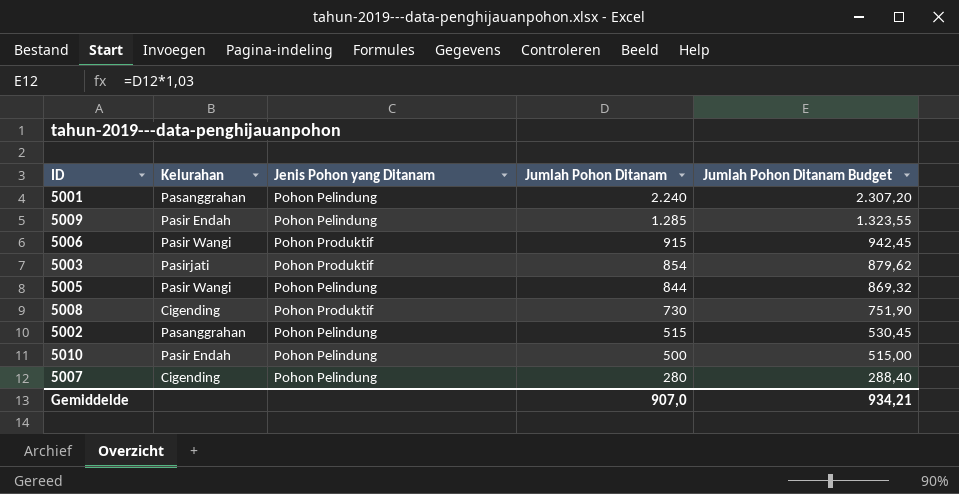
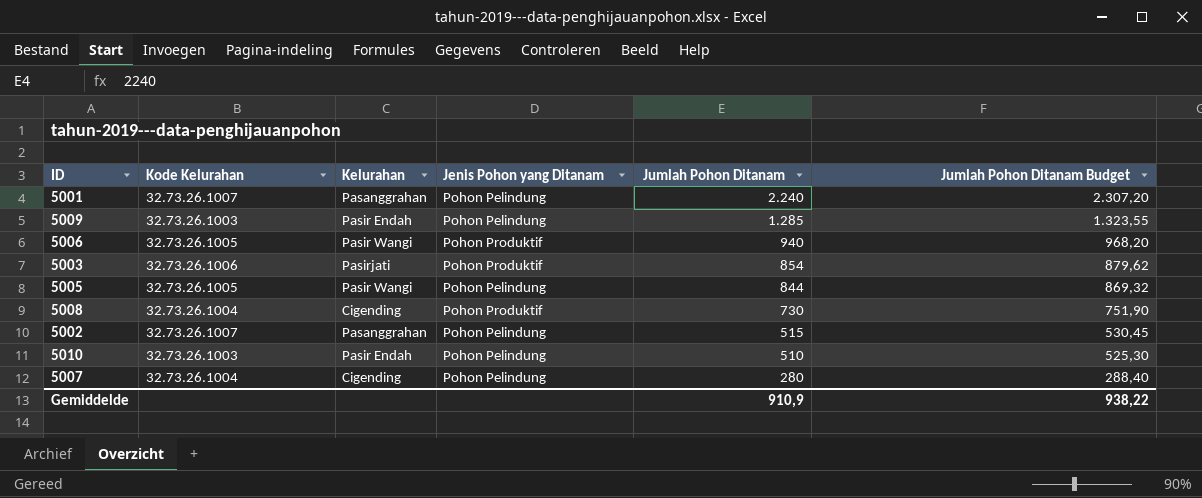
column Kode Kelurahan | position: none -> 2
5006 | Jumlah Pohon Ditanam: 915 -> 940
5006 | Jumlah Pohon Ditanam Budget: 942,45 -> 968,20
5010 | Jumlah Pohon Ditanam: 500 -> 510
5010 | Jumlah Pohon Ditanam Budget: 515,00 -> 525,30
Gemiddelde | Jumlah Pohon Ditanam: 907,0 -> 910,9
Gemiddelde | Jumlah Pohon Ditanam Budget: 934,21 -> 938,22

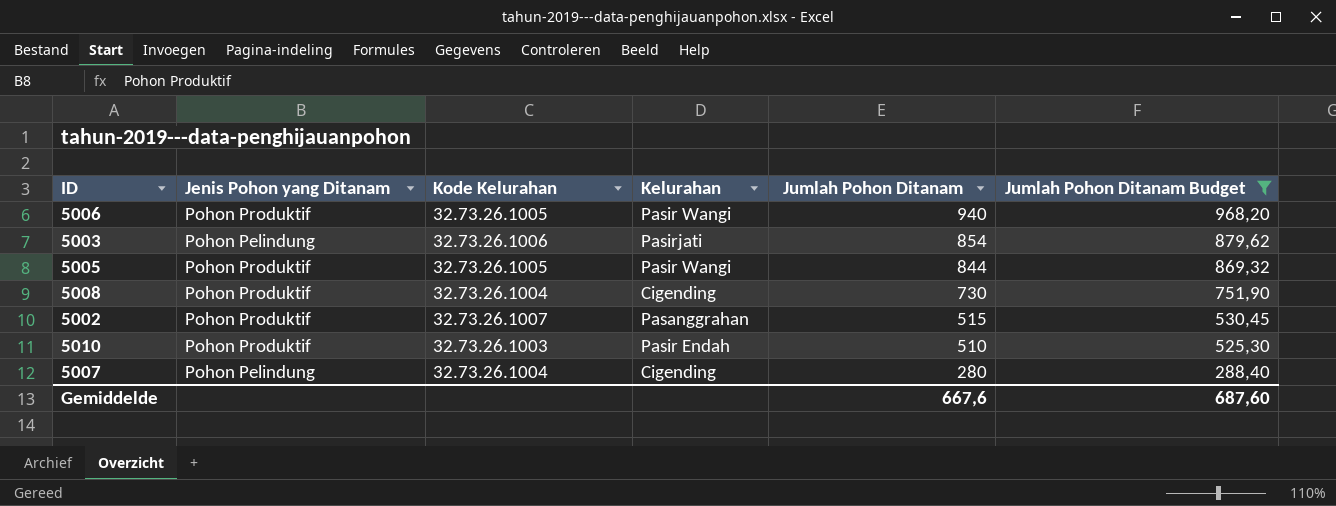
filter: none -> Jumlah Pohon Ditanam Budget <= 968,20
column Jenis Pohon yang Ditanam | position: 4 -> 2
5003 | Jenis Pohon yang Ditanam: Pohon Produktif -> Pohon Pelindung
5005 | Jenis Pohon yang Ditanam: Pohon Pelindung -> Pohon Produktif
5002 | Jenis Pohon yang Ditanam: Pohon Pelindung -> Pohon Produktif
5010 | Jenis Pohon yang Ditanam: Pohon Pelindung -> Pohon Produktif
Gemiddelde | Jumlah Pohon Ditanam: 910,9 -> 667,6
Gemiddelde | Jumlah Pohon Ditanam Budget: 938,22 -> 687,60

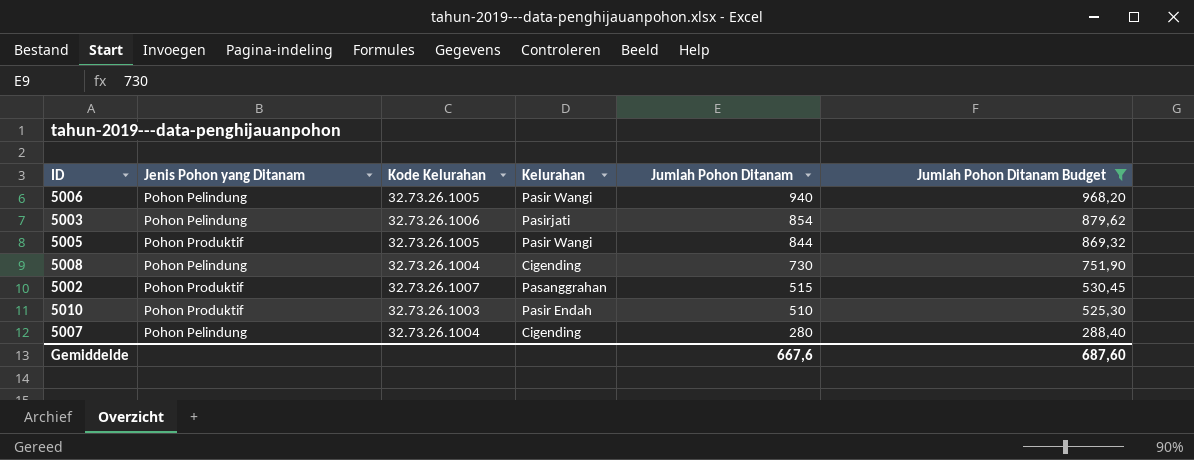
5006 | Jenis Pohon yang Ditanam: Pohon Produktif -> Pohon Pelindung
5008 | Jenis Pohon yang Ditanam: Pohon Produktif -> Pohon Pelindung

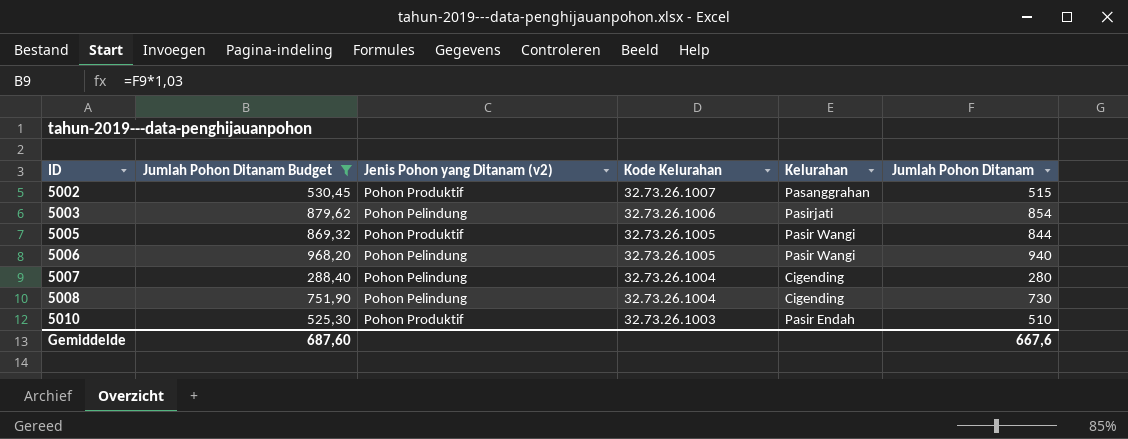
row order: Jumlah Pohon Ditanam descending -> ID ascending
column Jumlah Pohon Ditanam Budget | position: 6 -> 2
column name: Jenis Pohon yang Ditanam -> Jenis Pohon yang Ditanam (v2)

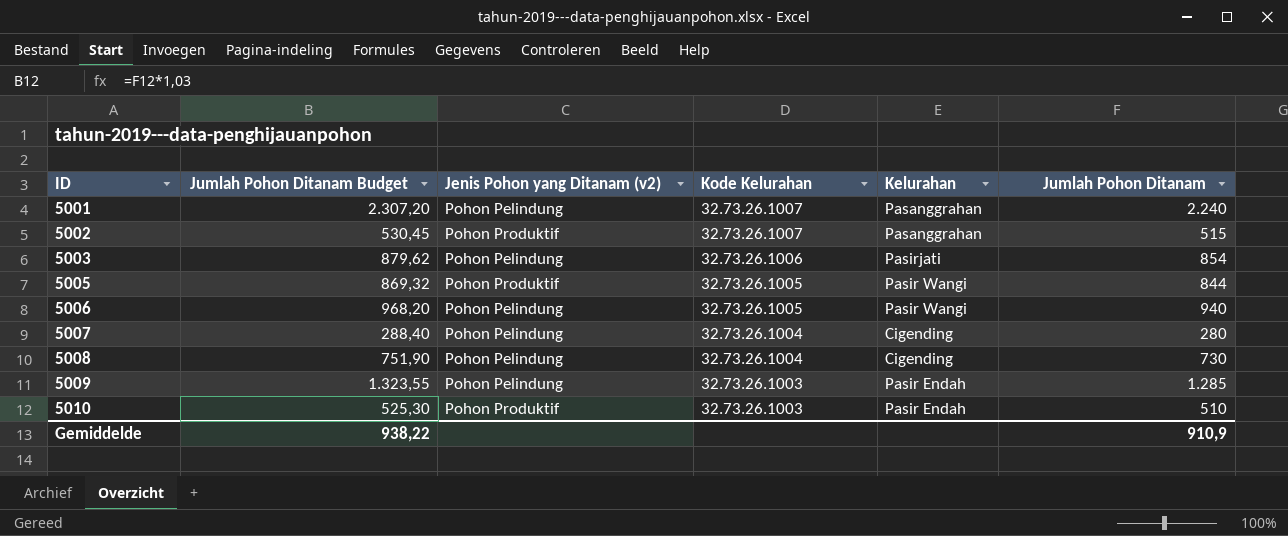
filter: Jumlah Pohon Ditanam Budget <= 968,20 -> none
Gemiddelde | Jumlah Pohon Ditanam Budget: 687,60 -> 938,22
Gemiddelde | Jumlah Pohon Ditanam: 667,6 -> 910,9

